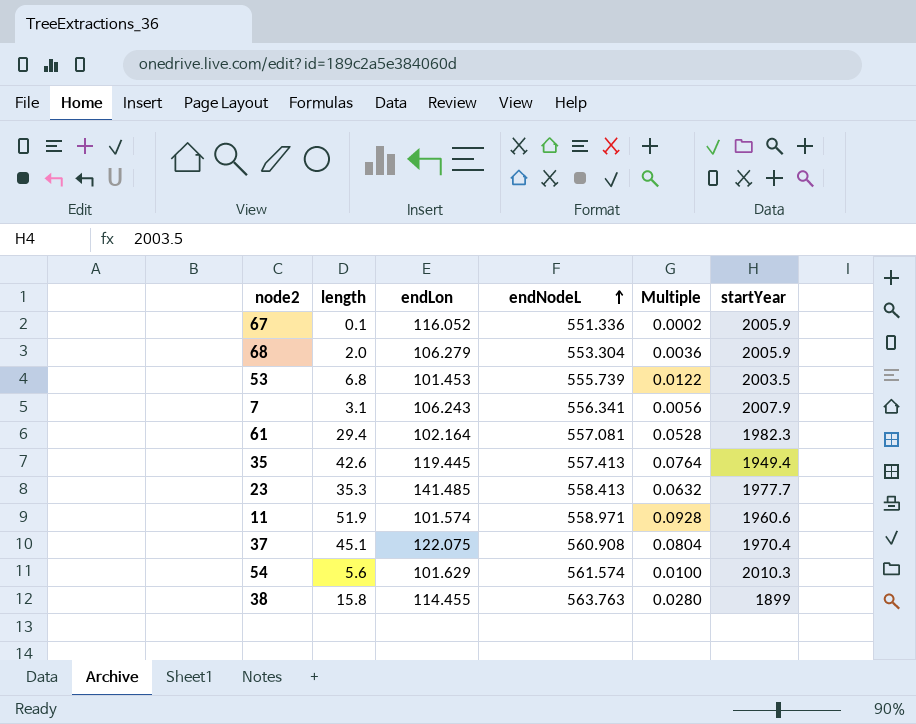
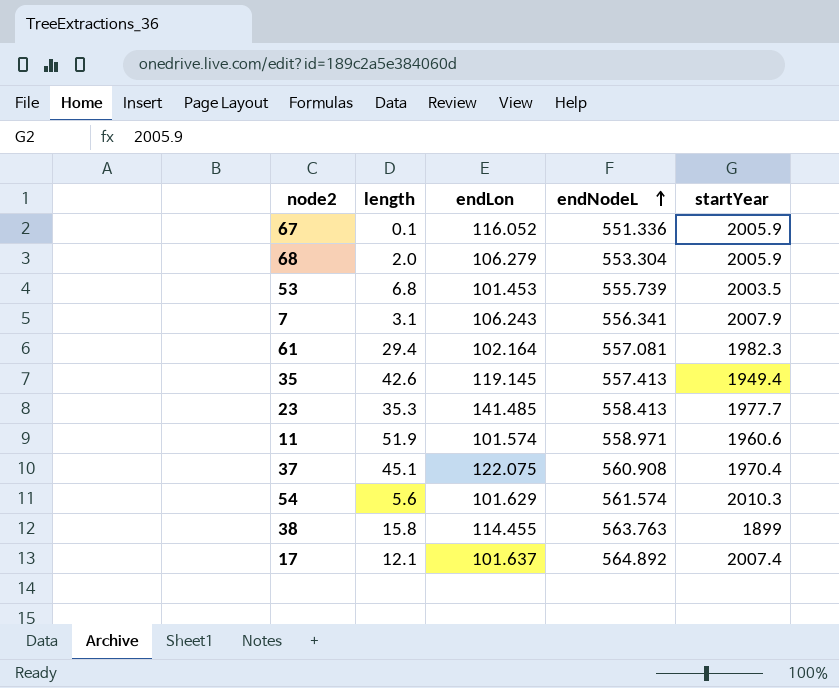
column Multiple | formula: [length] / [endNodeL] -> none
35 | endLon: 119.445 -> 119.145
row 17: none -> 12.1 | 101.637 | 564.892 | 2007.4

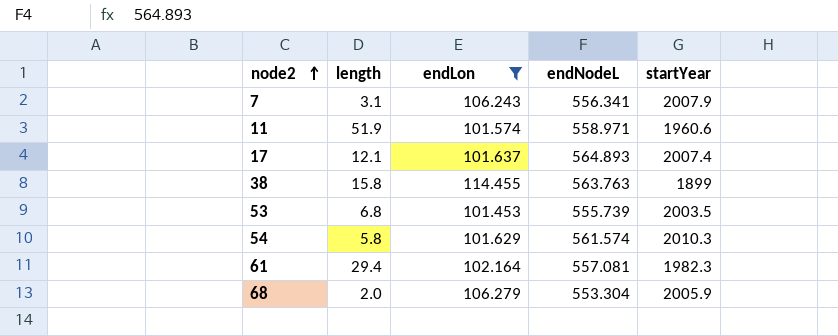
filter: none -> endLon <= 114.455
row order: endNodeL ascending -> node2 ascending
17 | endNodeL: 564.892 -> 564.893
54 | length: 5.6 -> 5.8

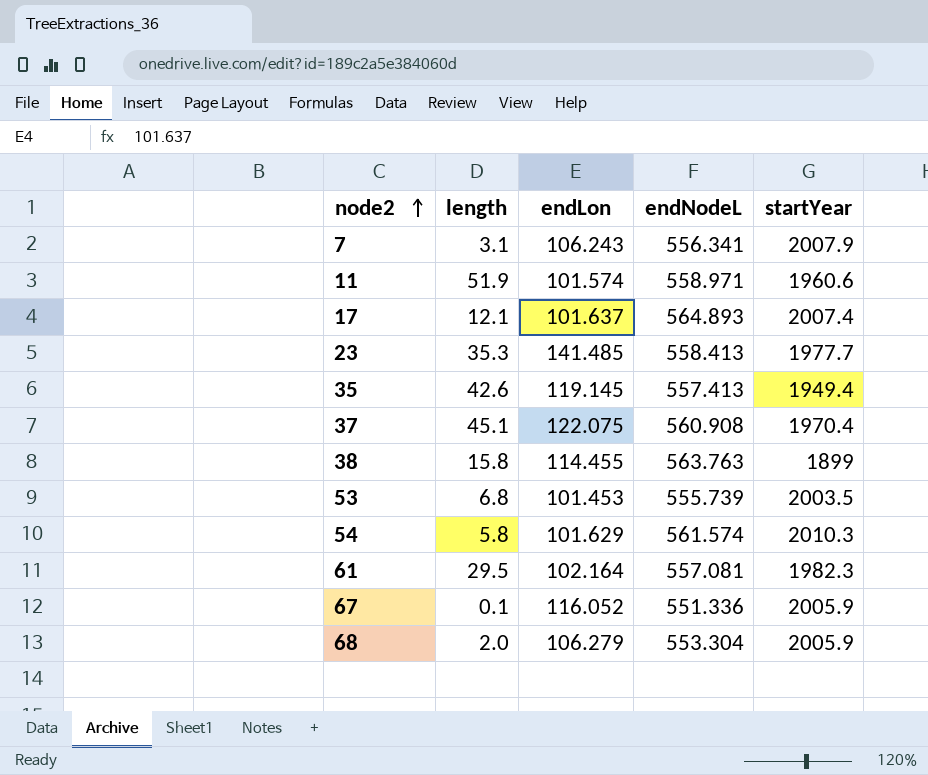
filter: endLon <= 114.455 -> none
61 | length: 29.4 -> 29.5

